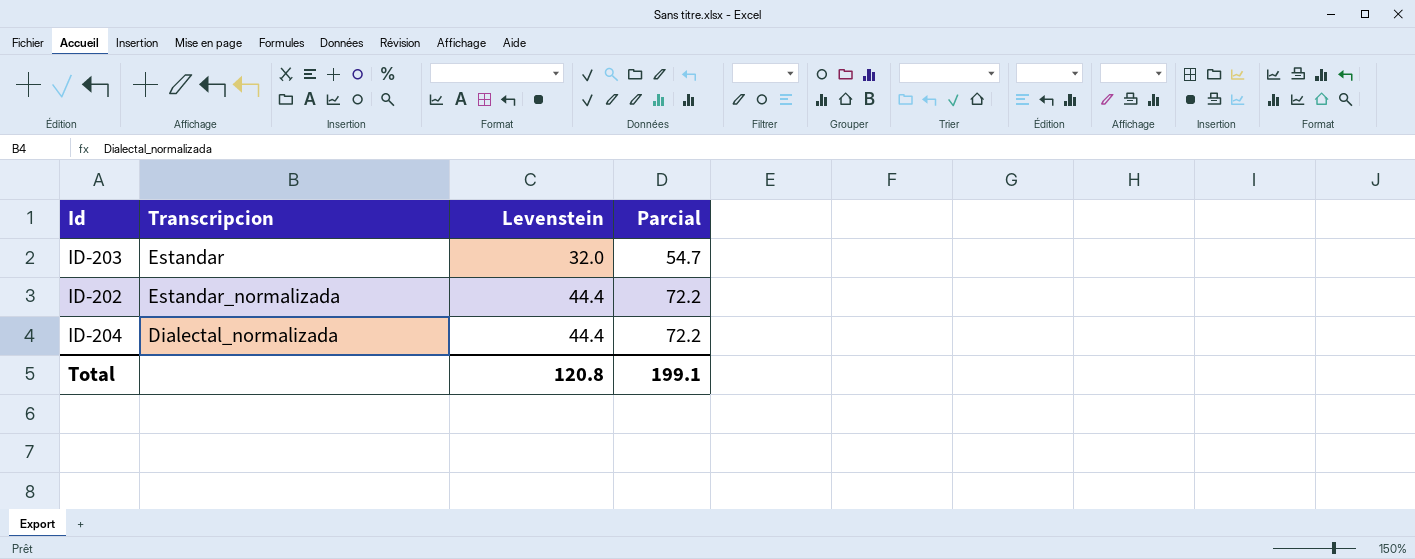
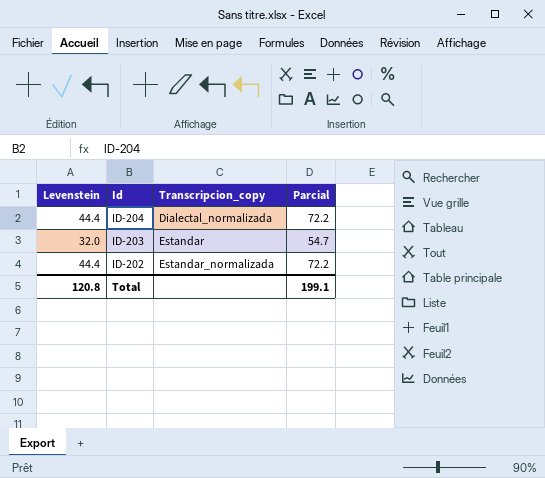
row order: Levenstein ascending -> Id descending
column Levenstein | position: 3 -> 1
column name: Transcripcion -> Transcripcion_copy

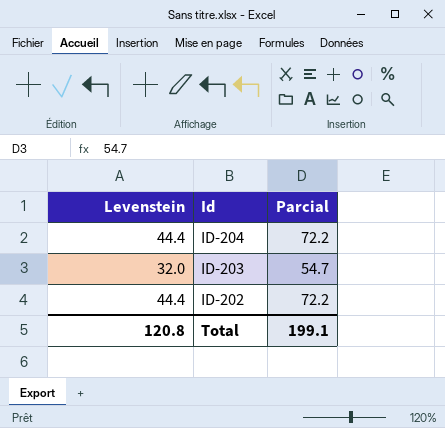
column Transcripcion_copy | position: 3 -> none

